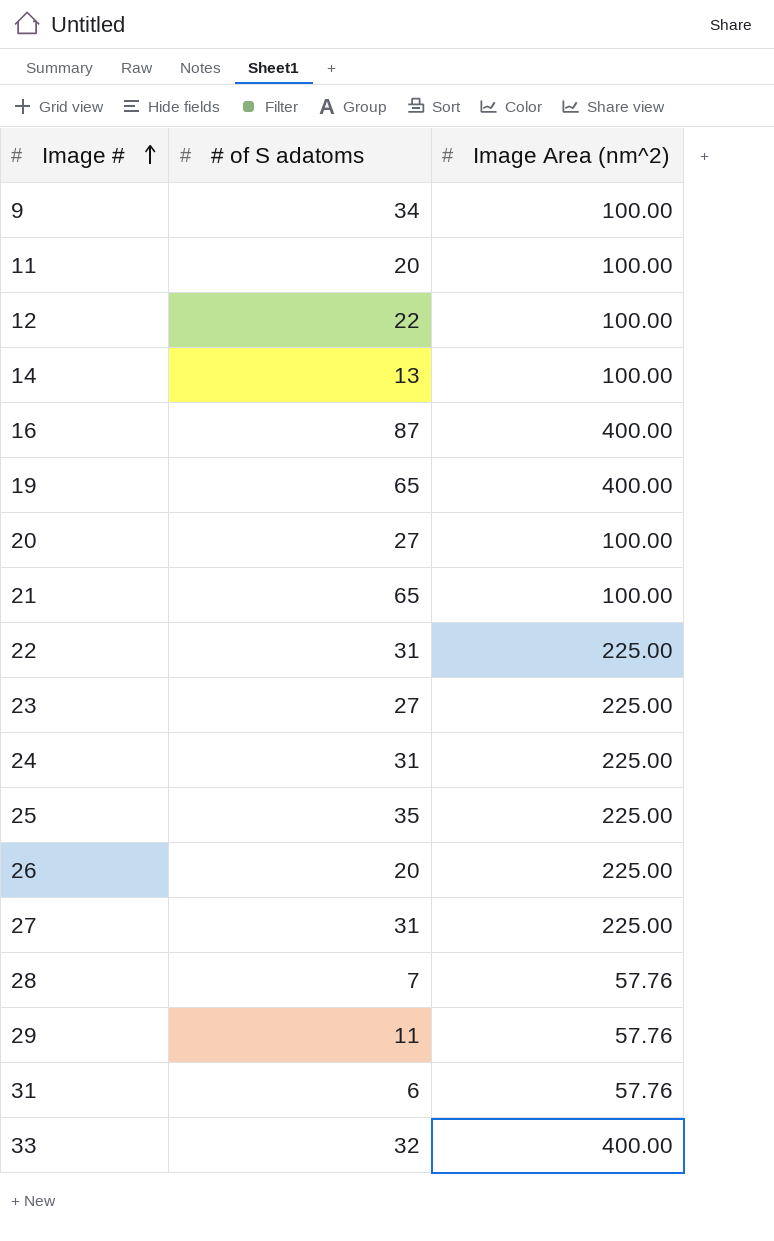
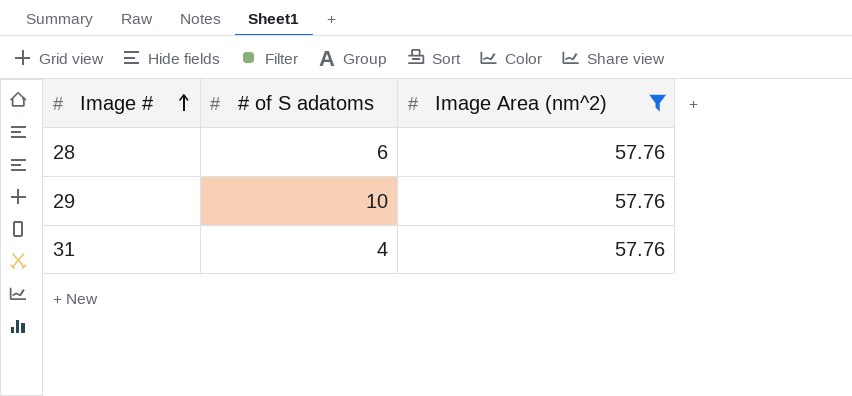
filter: none -> Image Area (nm^2) = 57.76
28 | # of S adatoms: 7 -> 6
29 | # of S adatoms: 11 -> 10
31 | # of S adatoms: 6 -> 4

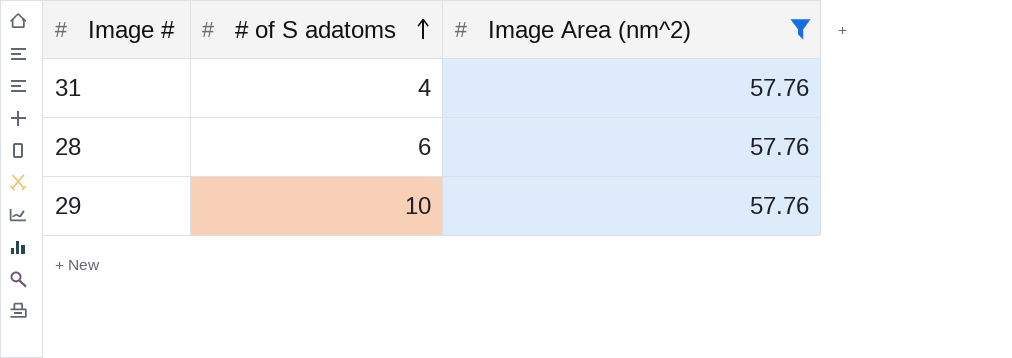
row order: Image # ascending -> # of S adatoms ascending

